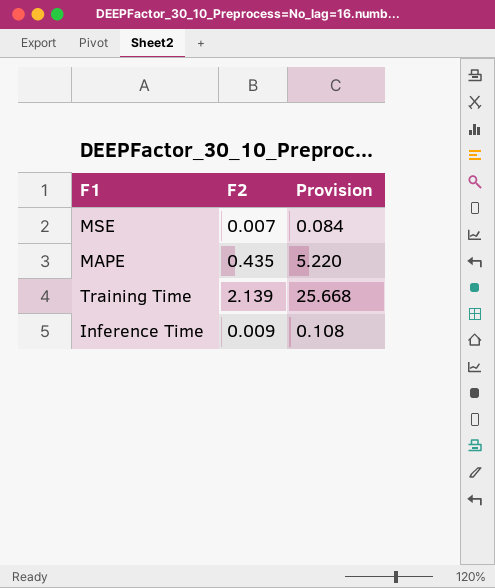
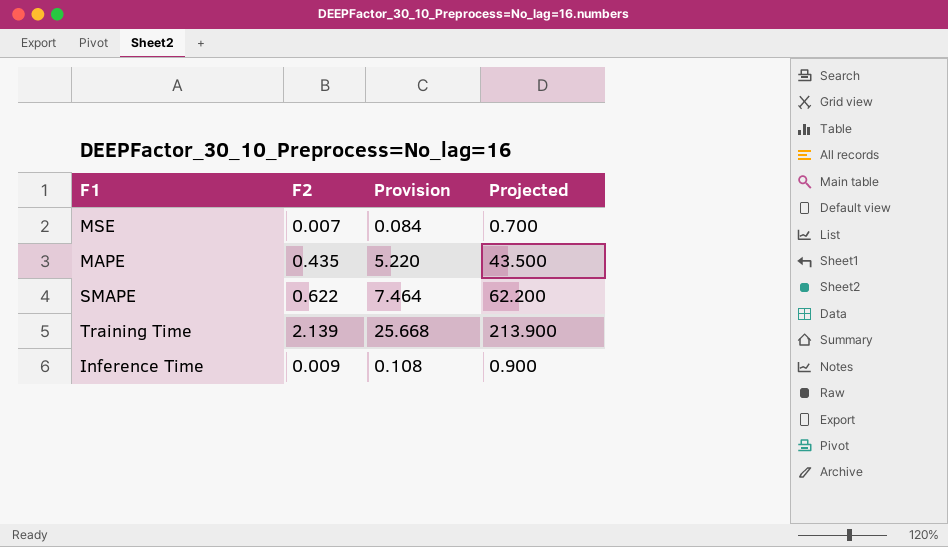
column Projected | formula: none -> [F2] * 100
row SMAPE: none -> 0.622 | 7.464 | 62.200

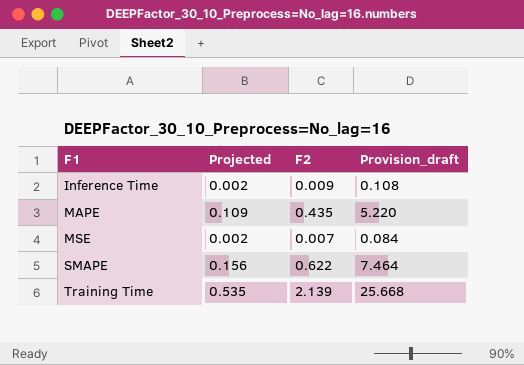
row order: none -> F1 ascending
column Projected | formula: [F2] * 100 -> [F2] * 0.25
column Projected | position: 4 -> 2
column name: Provision -> Provision_draft

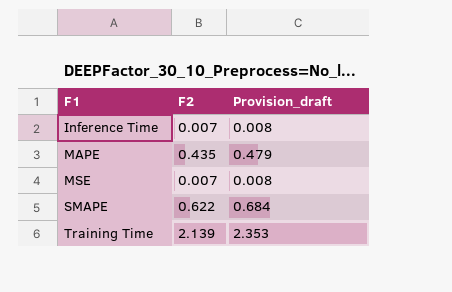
column Projected | formula: [F2] * 0.25 -> none
column Provision_draft | formula: [F2] * 12 -> [F2] * 1.1
Inference Time | F2: 0.009 -> 0.007

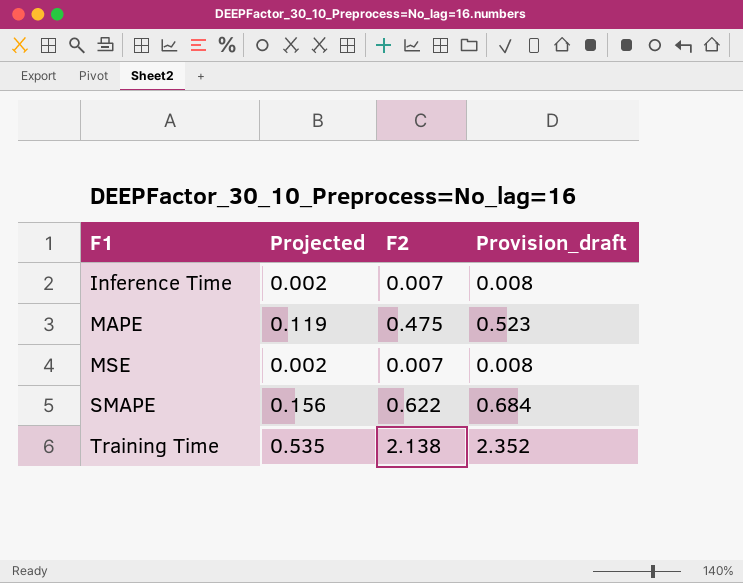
column Projected | formula: none -> [F2] * 0.25
MAPE | F2: 0.435 -> 0.475
MAPE | Provision_draft: 0.479 -> 0.523
Training Time | F2: 2.139 -> 2.138
Training Time | Provision_draft: 2.353 -> 2.352

